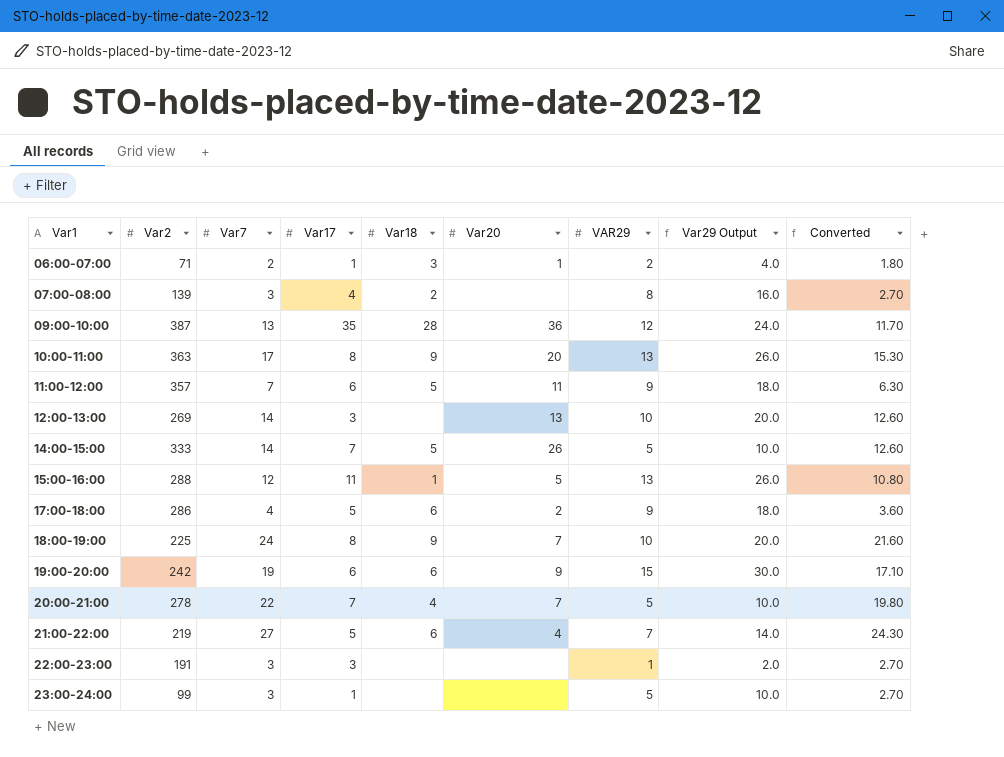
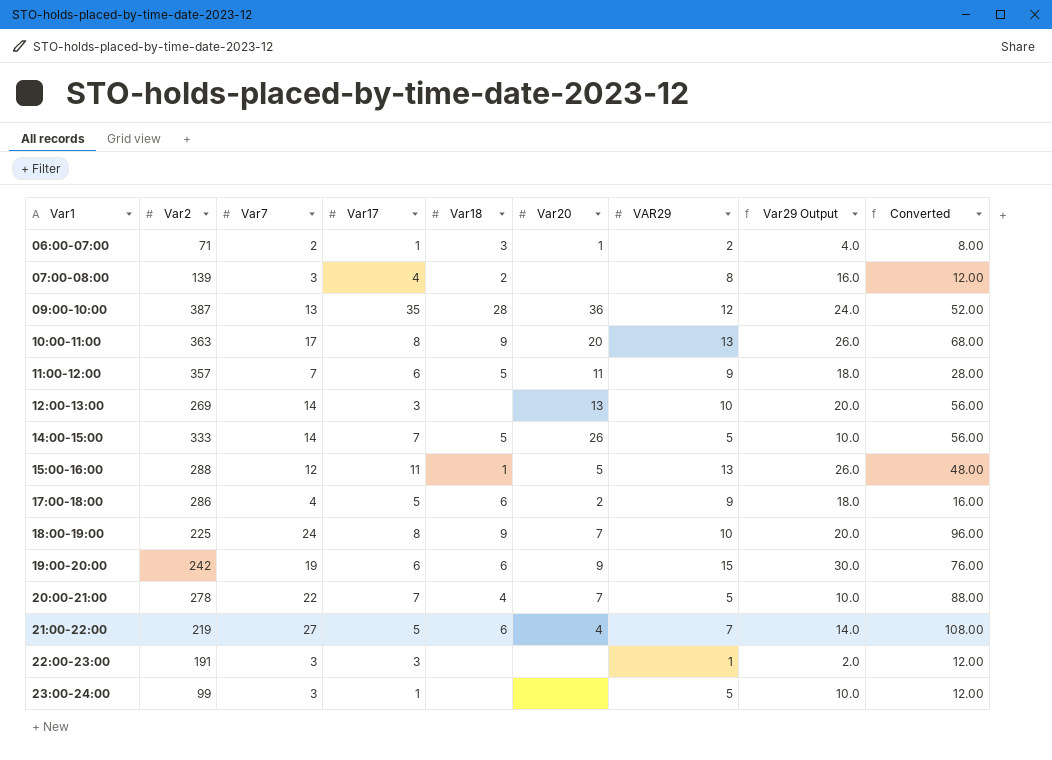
column Converted | formula: [Var7] * 0.9 -> [Var7] * 4

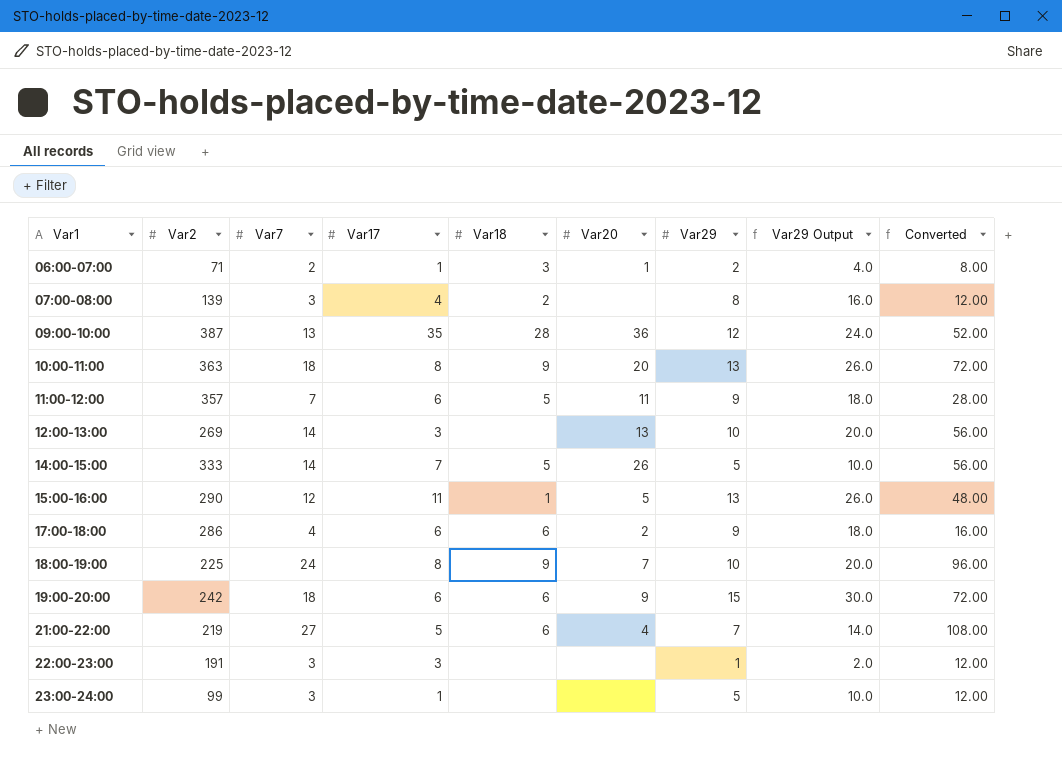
column name: VAR29 -> Var29
row 20:00-21:00: 278 | 22 | 7 | 4 | 7 | 5 | 10.0 | 88.00 -> none
10:00-11:00 | Var7: 17 -> 18
10:00-11:00 | Converted: 68.00 -> 72.00
15:00-16:00 | Var2: 288 -> 290
17:00-18:00 | Var17: 5 -> 6
19:00-20:00 | Var7: 19 -> 18
19:00-20:00 | Converted: 76.00 -> 72.00

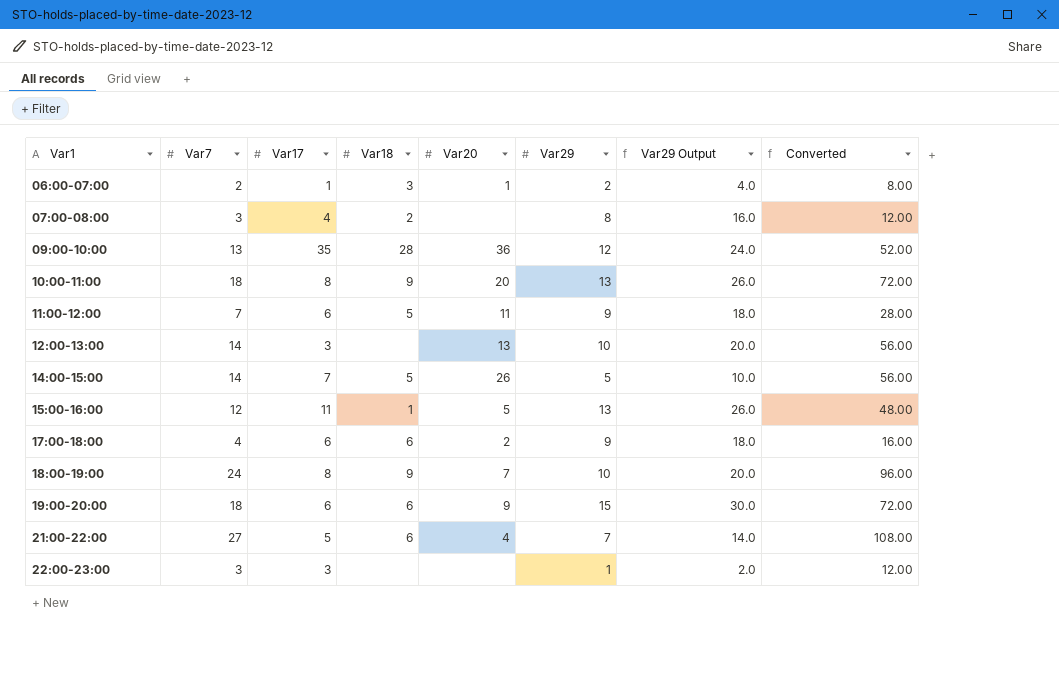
column Var2 | position: 2 -> none
row 23:00-24:00: 99 | 3 | 1 | none | none | 5 | 10.0 | 12.00 -> none

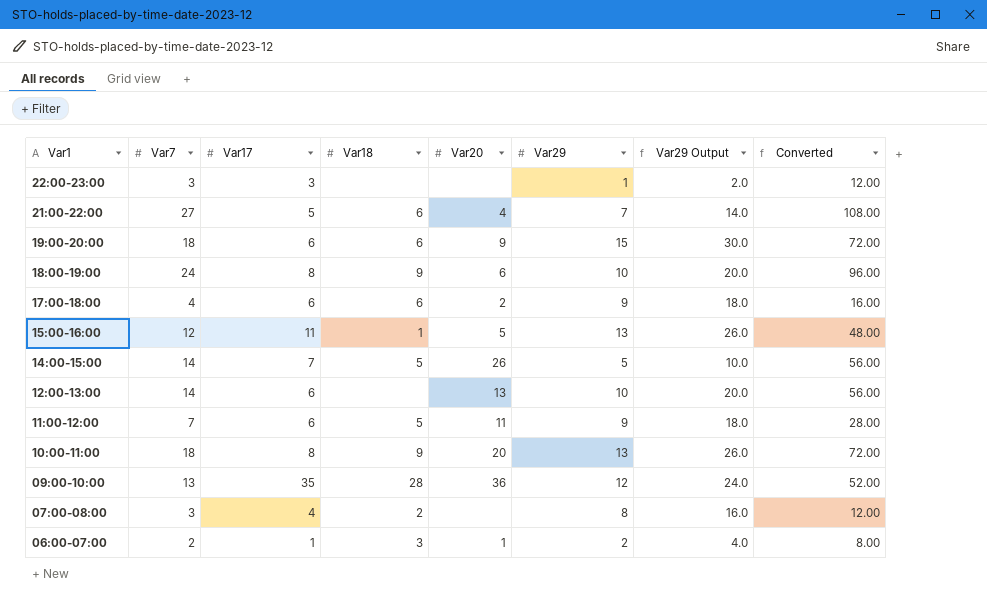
row order: Var1 ascending -> Var1 descending
18:00-19:00 | Var20: 7 -> 6
12:00-13:00 | Var17: 3 -> 6

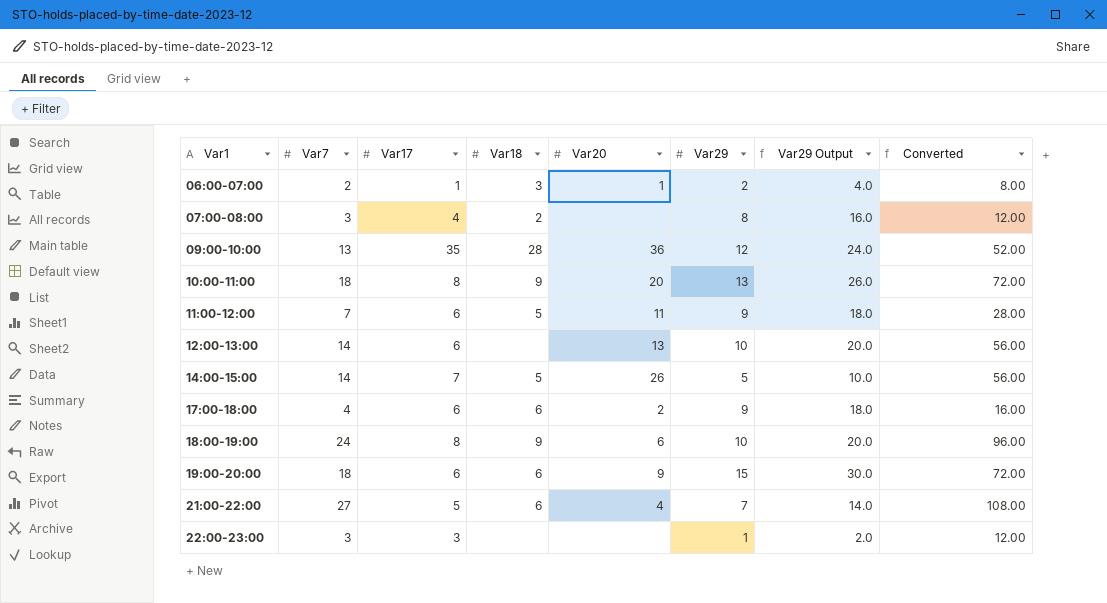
row order: Var1 descending -> Var1 ascending
row 15:00-16:00: 12 | 11 | 1 | 5 | 13 | 26.0 | 48.00 -> none

